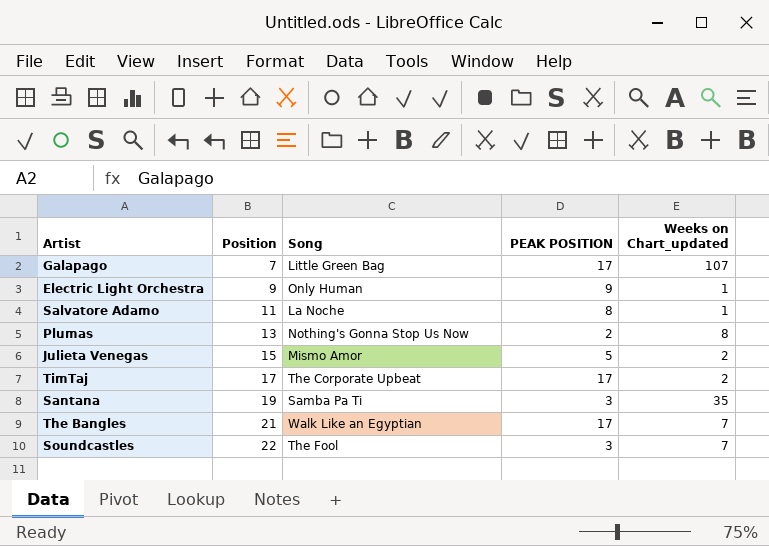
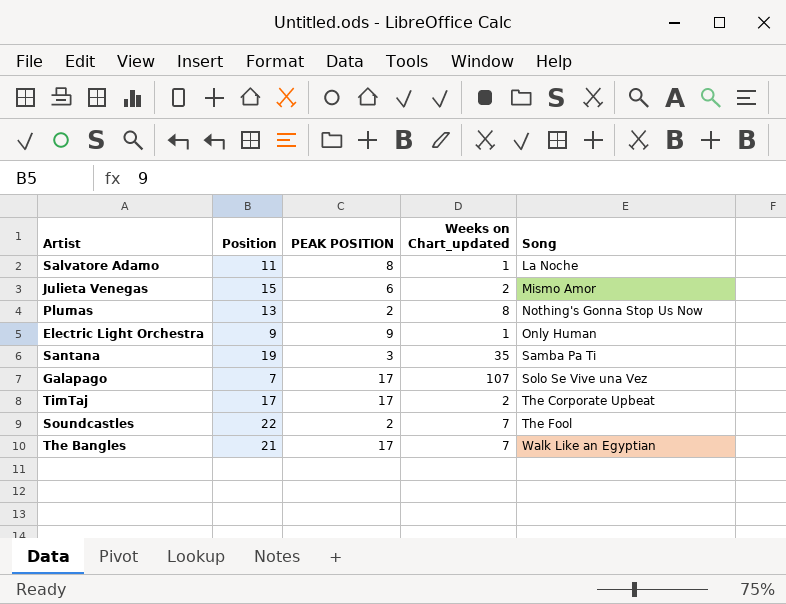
row order: Position ascending -> Song ascending
column Song | position: 3 -> 5
Julieta Venegas | PEAK POSITION: 5 -> 6
Galapago | Song: Little Green Bag -> Solo Se Vive una Vez
Soundcastles | PEAK POSITION: 3 -> 2

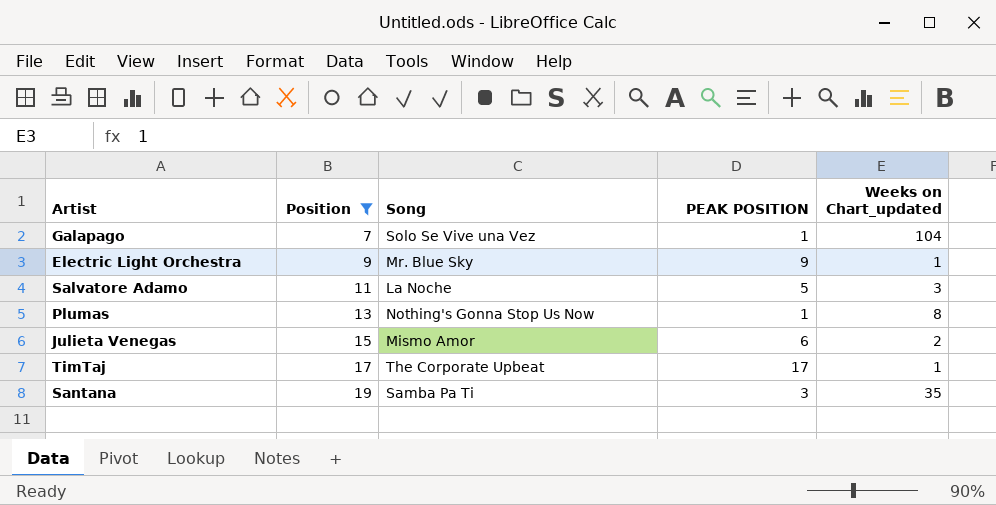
filter: none -> Position <= 19
row order: Song ascending -> Position ascending
column Song | position: 5 -> 3
Galapago | PEAK POSITION: 17 -> 1
Galapago | Weeks on Chart_updated: 107 -> 104
Electric Light Orchestra | Song: Only Human -> Mr. Blue Sky
Salvatore Adamo | PEAK POSITION: 8 -> 5
Salvatore Adamo | Weeks on Chart_updated: 1 -> 3
Plumas | PEAK POSITION: 2 -> 1
TimTaj | Weeks on Chart_updated: 2 -> 1

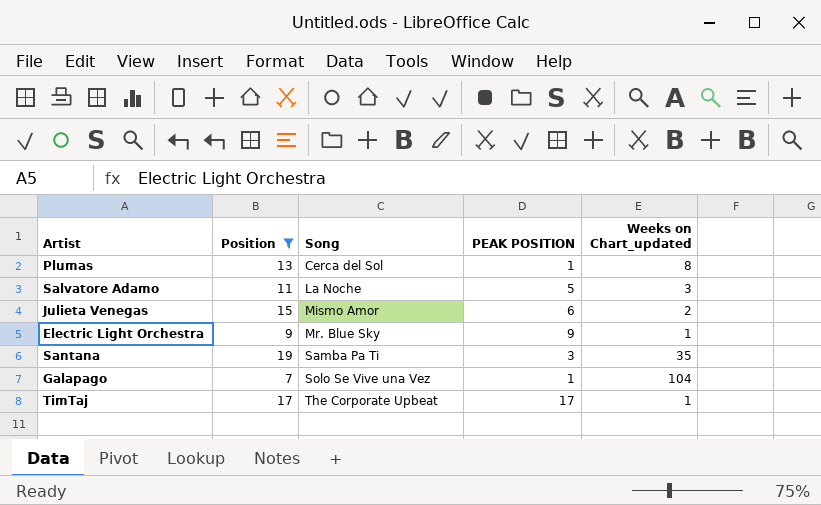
row order: Position ascending -> Song ascending
Plumas | Song: Nothing's Gonna Stop Us Now -> Cerca del Sol

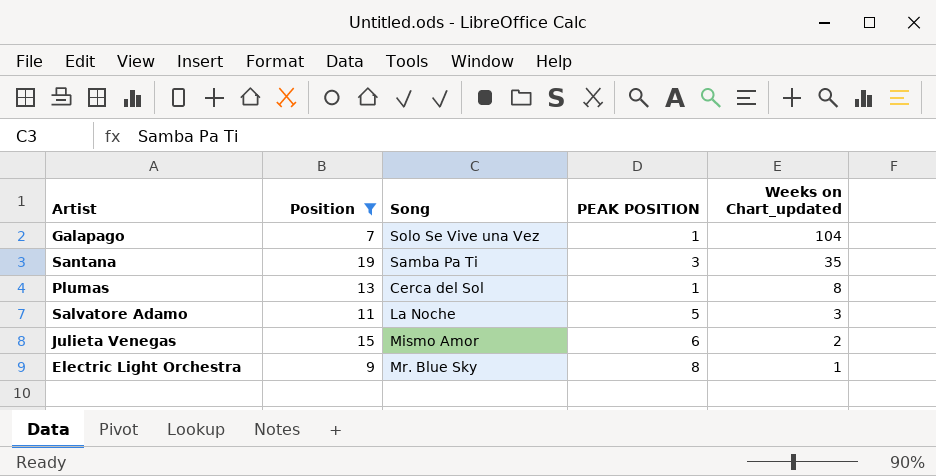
row order: Song ascending -> Weeks on Chart_updated descending
row TimTaj: 17 | The Corporate Upbeat | 17 | 1 -> none
Electric Light Orchestra | PEAK POSITION: 9 -> 8

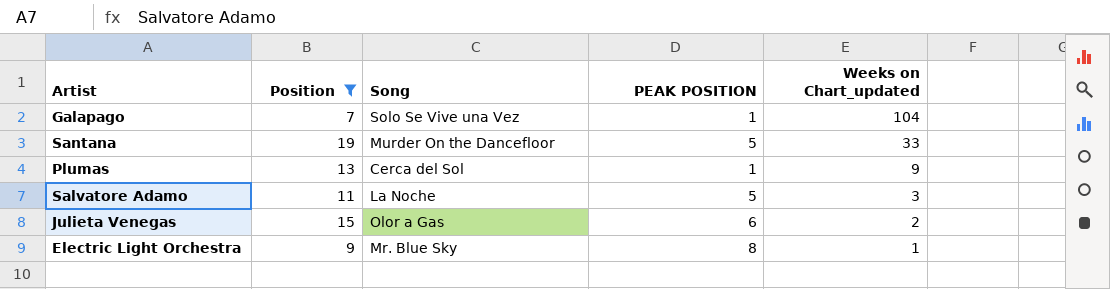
Santana | Song: Samba Pa Ti -> Murder On the Dancefloor
Santana | PEAK POSITION: 3 -> 5
Santana | Weeks on Chart_updated: 35 -> 33
Plumas | Weeks on Chart_updated: 8 -> 9
Julieta Venegas | Song: Mismo Amor -> Olor a Gas

